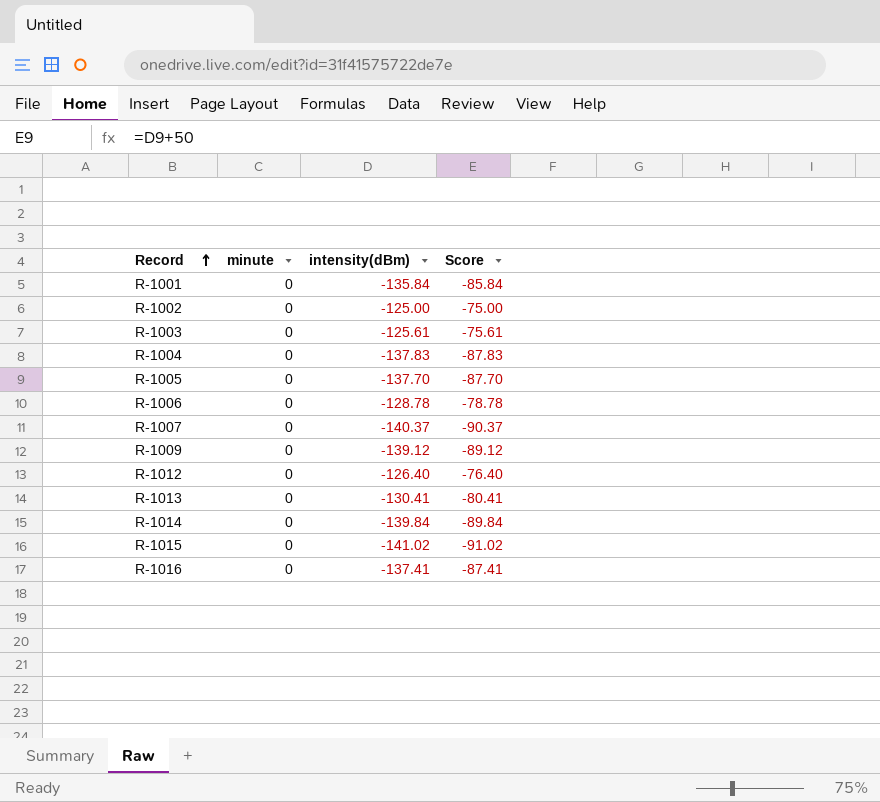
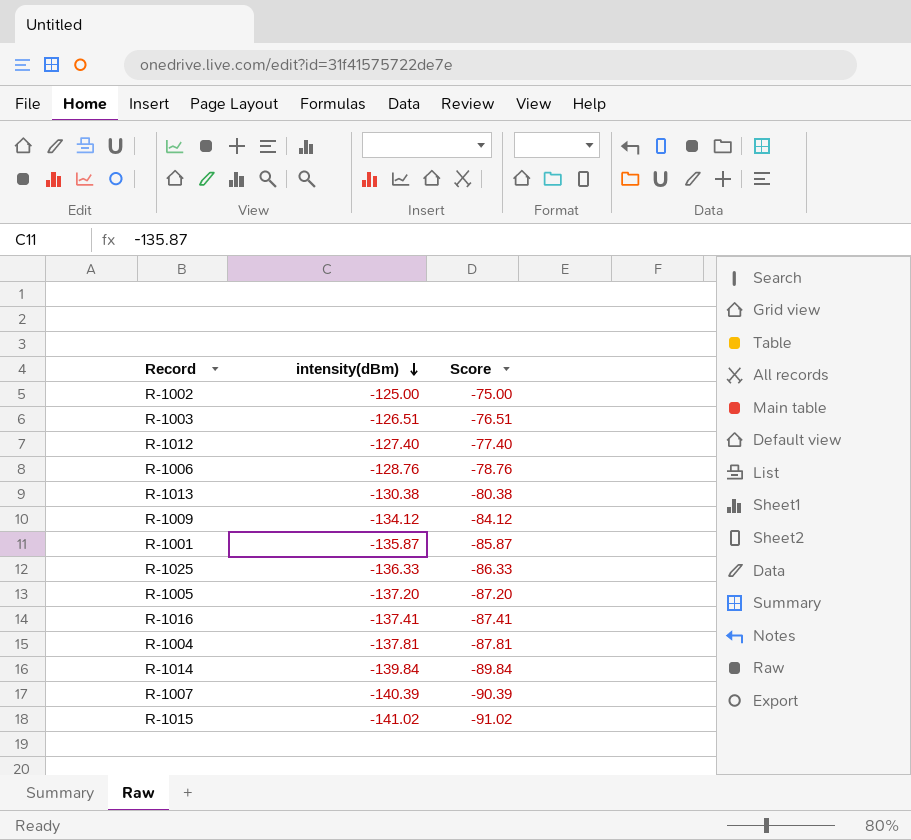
row order: Record ascending -> intensity(dBm) descending
column minute | position: 2 -> none
R-1003 | intensity(dBm): -125.61 -> -126.51
R-1003 | Score: -75.61 -> -76.51
R-1012 | intensity(dBm): -126.40 -> -127.40
R-1012 | Score: -76.40 -> -77.40
R-1006 | intensity(dBm): -128.78 -> -128.76
R-1006 | Score: -78.78 -> -78.76
R-1013 | intensity(dBm): -130.41 -> -130.38
R-1013 | Score: -80.41 -> -80.38
R-1009 | intensity(dBm): -139.12 -> -134.12
R-1009 | Score: -89.12 -> -84.12
R-1001 | intensity(dBm): -135.84 -> -135.87
R-1001 | Score: -85.84 -> -85.87
row R-1025: none -> -136.33 | -86.33
R-1005 | intensity(dBm): -137.70 -> -137.20
R-1005 | Score: -87.70 -> -87.20
R-1004 | intensity(dBm): -137.83 -> -137.81
R-1004 | Score: -87.83 -> -87.81
R-1007 | intensity(dBm): -140.37 -> -140.39
R-1007 | Score: -90.37 -> -90.39

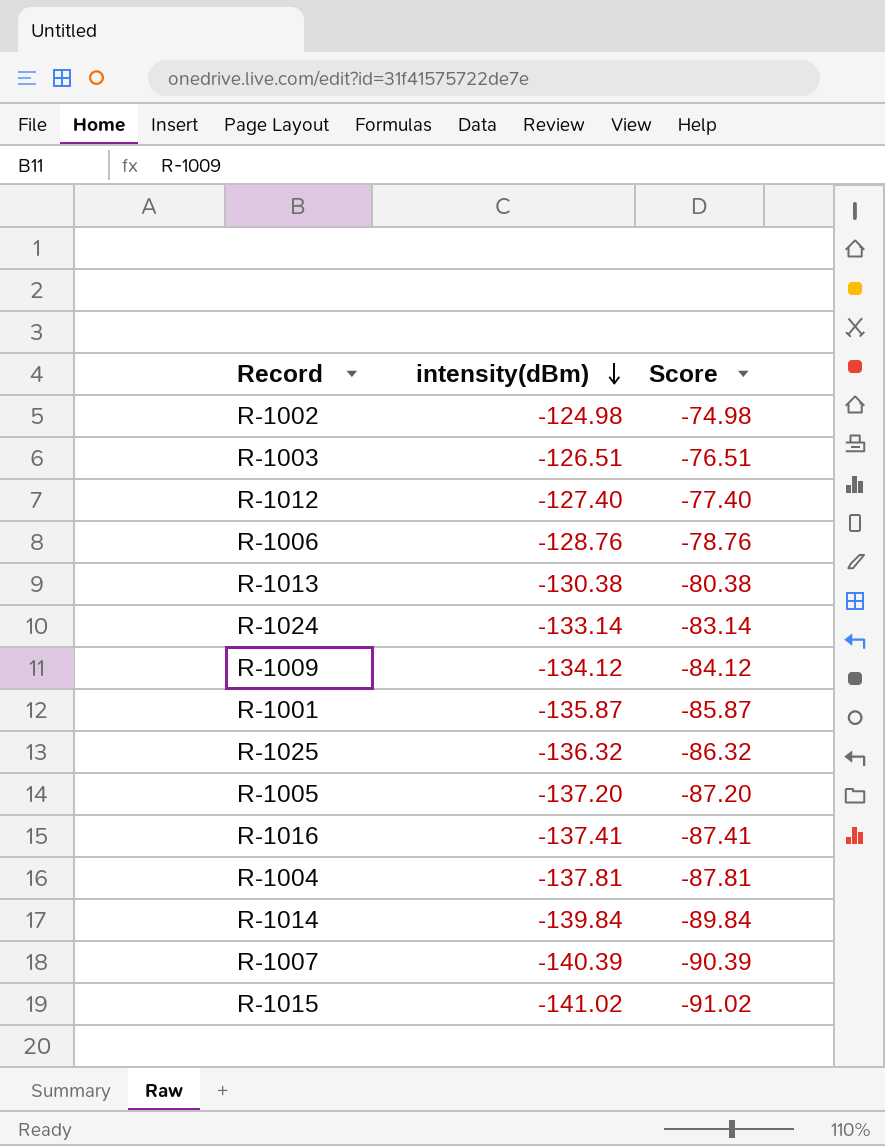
R-1002 | intensity(dBm): -125.00 -> -124.98
R-1002 | Score: -75.00 -> -74.98
row R-1024: none -> -133.14 | -83.14
R-1025 | intensity(dBm): -136.33 -> -136.32
R-1025 | Score: -86.33 -> -86.32

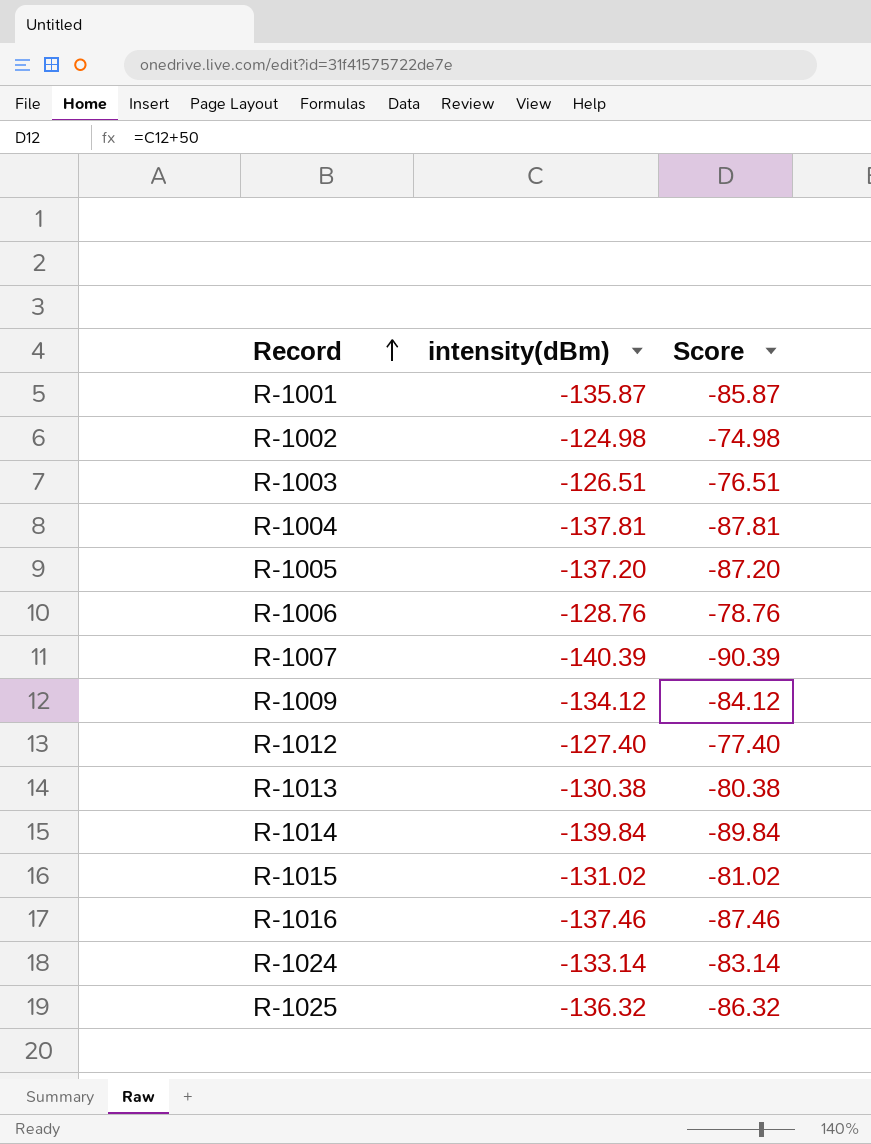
row order: intensity(dBm) descending -> Record ascending
R-1015 | intensity(dBm): -141.02 -> -131.02
R-1015 | Score: -91.02 -> -81.02
R-1016 | intensity(dBm): -137.41 -> -137.46
R-1016 | Score: -87.41 -> -87.46

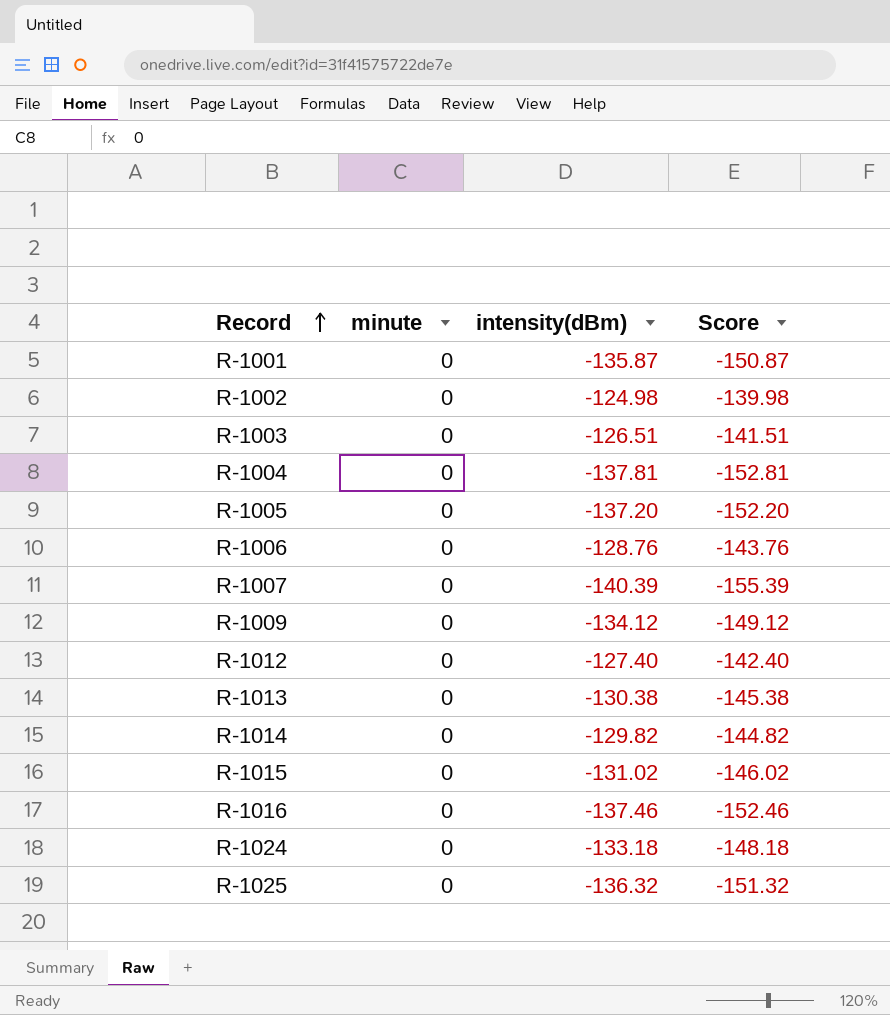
column minute | position: none -> 2
column Score | formula: [intensity(dBm)] + 50 -> [intensity(dBm)] - 15
R-1014 | intensity(dBm): -139.84 -> -129.82
R-1024 | intensity(dBm): -133.14 -> -133.18

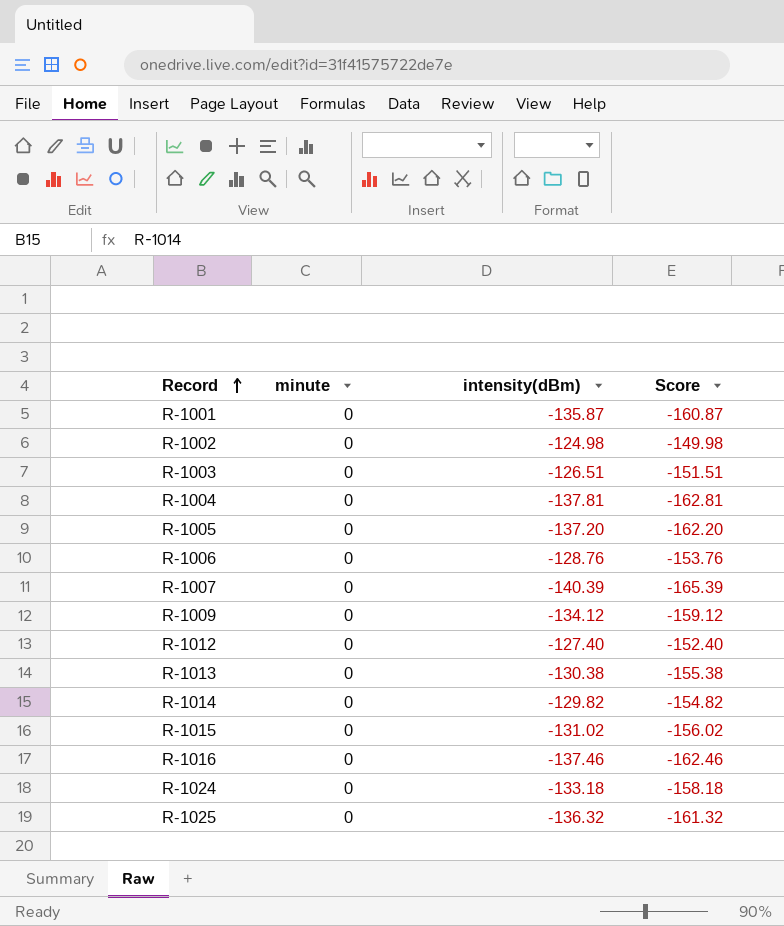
column Score | formula: [intensity(dBm)] - 15 -> [intensity(dBm)] - 25

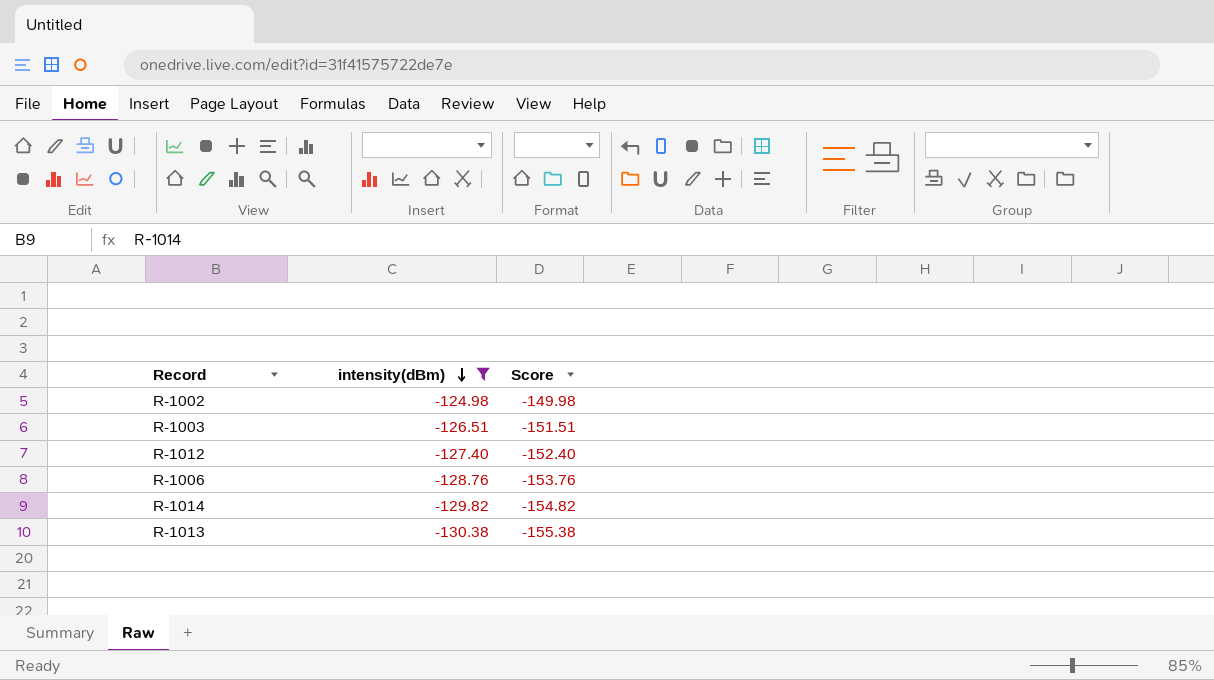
filter: none -> intensity(dBm) >= -130.38
row order: Record ascending -> intensity(dBm) descending
column minute | position: 2 -> none

